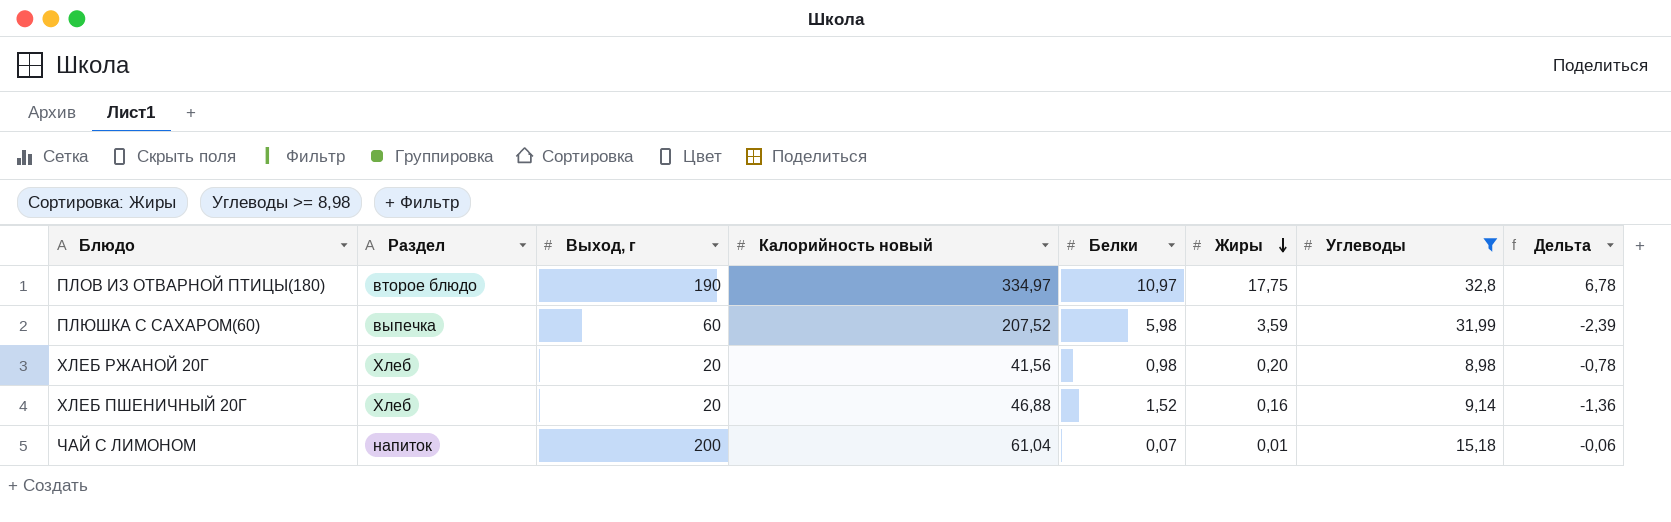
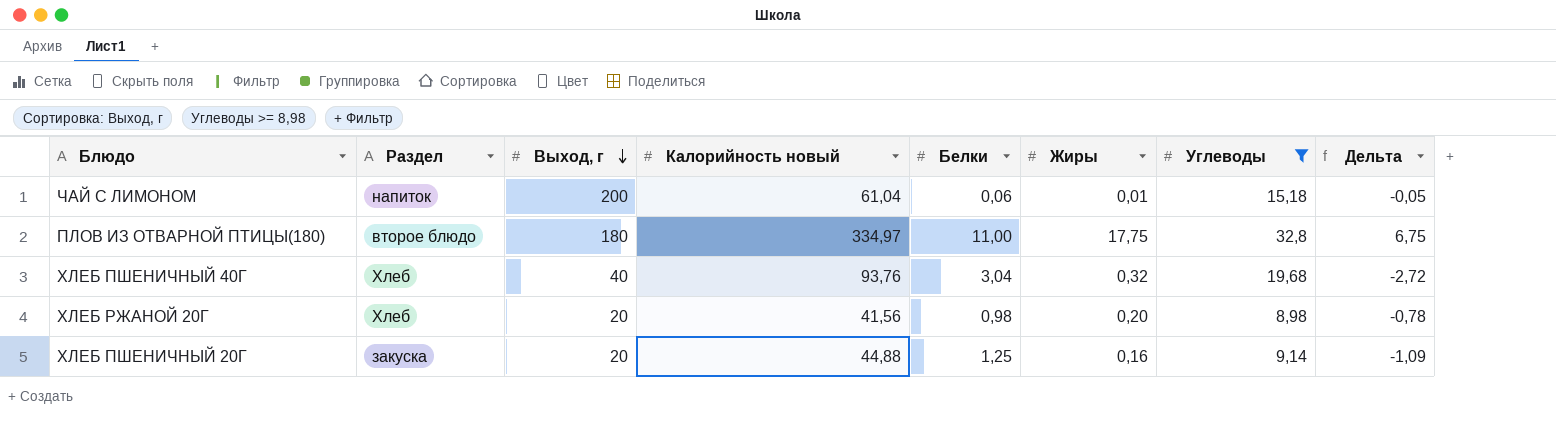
row order: Жиры descending -> Выход, г descending
row ПЛЮШКА С САХАРОМ(60): выпечка | 60 | 207,52 | 5,98 | 3,59 | 31,99 | -2,39 -> none
ЧАЙ С ЛИМОНОМ | Белки: 0,07 -> 0,06
ЧАЙ С ЛИМОНОМ | Дельта: -0,06 -> -0,05
ПЛОВ ИЗ ОТВАРНОЙ ПТИЦЫ(180) | Выход, г: 190 -> 180
ПЛОВ ИЗ ОТВАРНОЙ ПТИЦЫ(180) | Белки: 10,97 -> 11,00
ПЛОВ ИЗ ОТВАРНОЙ ПТИЦЫ(180) | Дельта: 6,78 -> 6,75
row ХЛЕБ ПШЕНИЧНЫЙ 40Г: none -> Хлеб | 40 | 93,76 | 3,04 | 0,32 | 19,68 | -2,72
ХЛЕБ ПШЕНИЧНЫЙ 20Г | Раздел: Хлеб -> закуска
ХЛЕБ ПШЕНИЧНЫЙ 20Г | Калорийность новый: 46,88 -> 44,88
ХЛЕБ ПШЕНИЧНЫЙ 20Г | Белки: 1,52 -> 1,25
ХЛЕБ ПШЕНИЧНЫЙ 20Г | Дельта: -1,36 -> -1,09

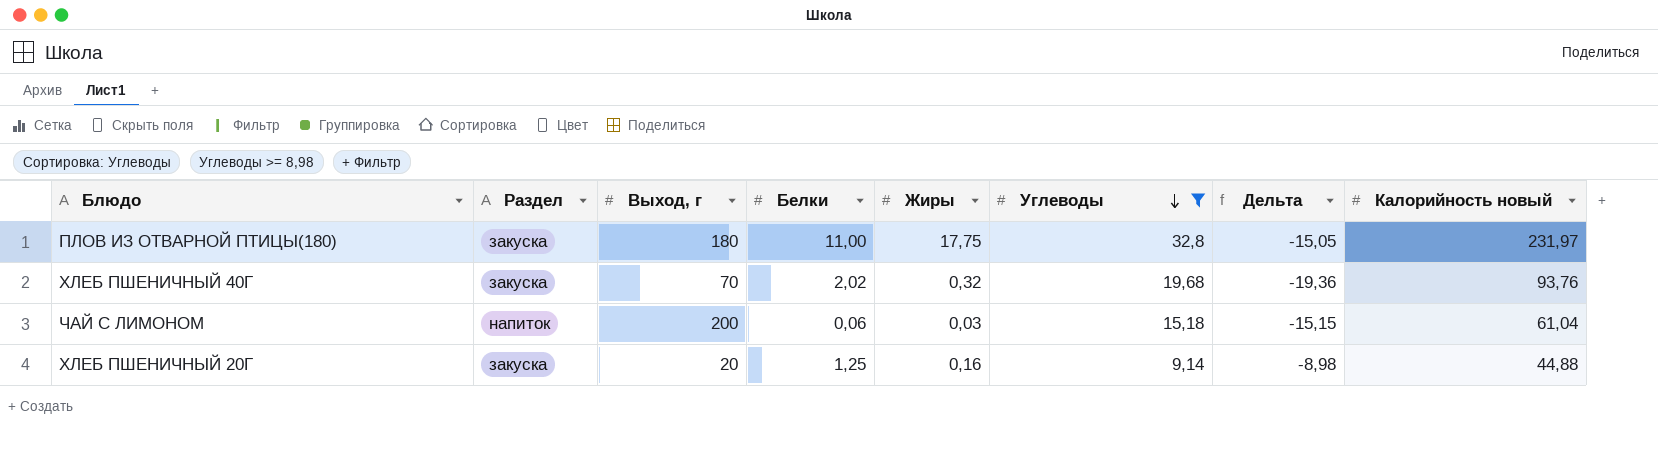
row order: Выход, г descending -> Углеводы descending
column Дельта | formula: [Жиры] - [Белки] -> [Жиры] - [Углеводы]
column Калорийность новый | position: 4 -> 8
row ХЛЕБ РЖАНОЙ 20Г: Хлеб | 20 | 41,56 | 0,98 | 0,20 | 8,98 | -0,78 -> none
ПЛОВ ИЗ ОТВАРНОЙ ПТИЦЫ(180) | Раздел: второе блюдо -> закуска
ПЛОВ ИЗ ОТВАРНОЙ ПТИЦЫ(180) | Калорийность новый: 334,97 -> 231,97
ХЛЕБ ПШЕНИЧНЫЙ 40Г | Раздел: Хлеб -> закуска
ХЛЕБ ПШЕНИЧНЫЙ 40Г | Выход, г: 40 -> 70
ХЛЕБ ПШЕНИЧНЫЙ 40Г | Белки: 3,04 -> 2,02
ЧАЙ С ЛИМОНОМ | Жиры: 0,01 -> 0,03

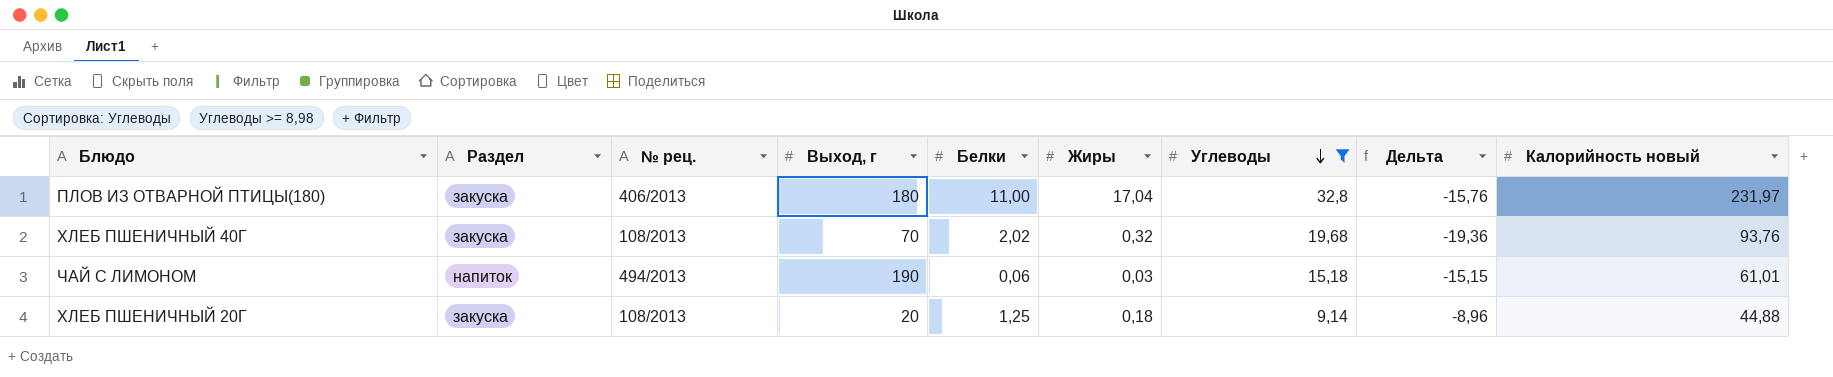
column № рец. | position: none -> 3
ПЛОВ ИЗ ОТВАРНОЙ ПТИЦЫ(180) | Жиры: 17,75 -> 17,04
ПЛОВ ИЗ ОТВАРНОЙ ПТИЦЫ(180) | Дельта: -15,05 -> -15,76
ЧАЙ С ЛИМОНОМ | Выход, г: 200 -> 190
ЧАЙ С ЛИМОНОМ | Калорийность новый: 61,04 -> 61,01
ХЛЕБ ПШЕНИЧНЫЙ 20Г | Жиры: 0,16 -> 0,18
ХЛЕБ ПШЕНИЧНЫЙ 20Г | Дельта: -8,98 -> -8,96

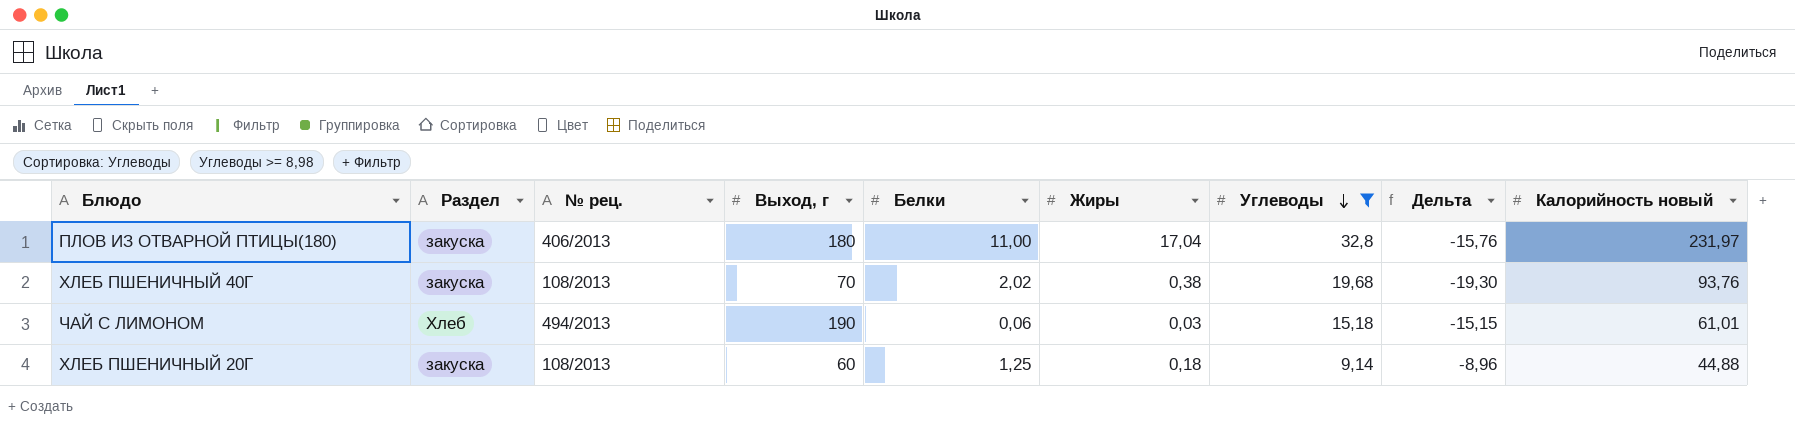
ХЛЕБ ПШЕНИЧНЫЙ 40Г | Жиры: 0,32 -> 0,38
ХЛЕБ ПШЕНИЧНЫЙ 40Г | Дельта: -19,36 -> -19,30
ЧАЙ С ЛИМОНОМ | Раздел: напиток -> Хлеб
ХЛЕБ ПШЕНИЧНЫЙ 20Г | Выход, г: 20 -> 60

